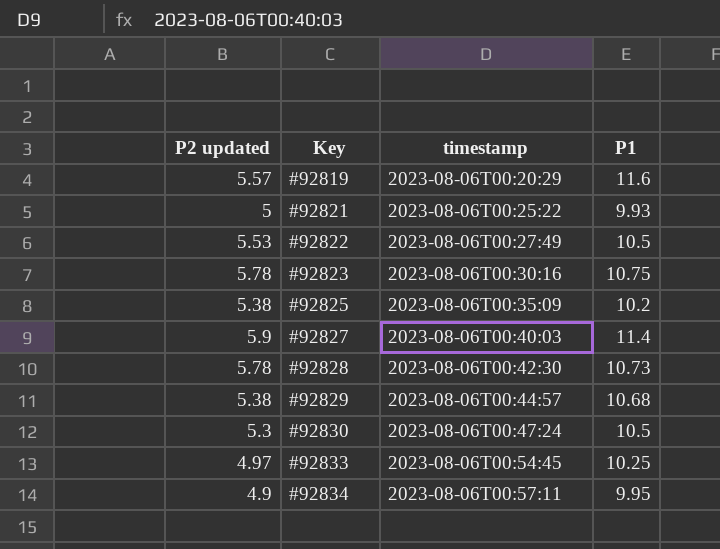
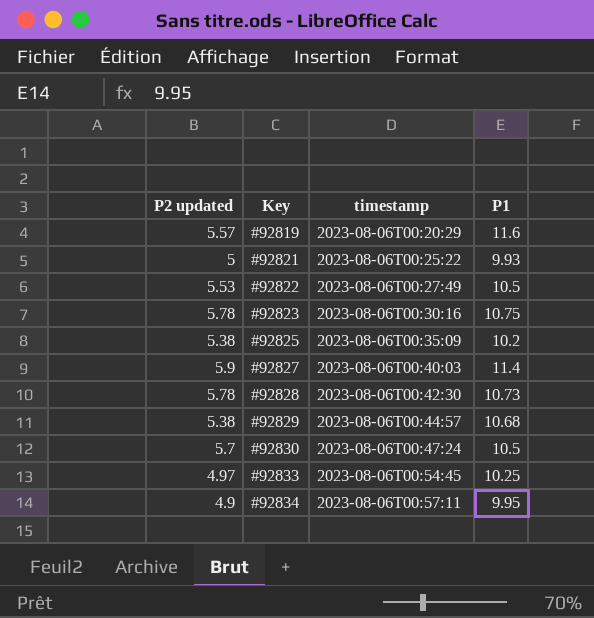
#92830 | P2 updated: 5.3 -> 5.7

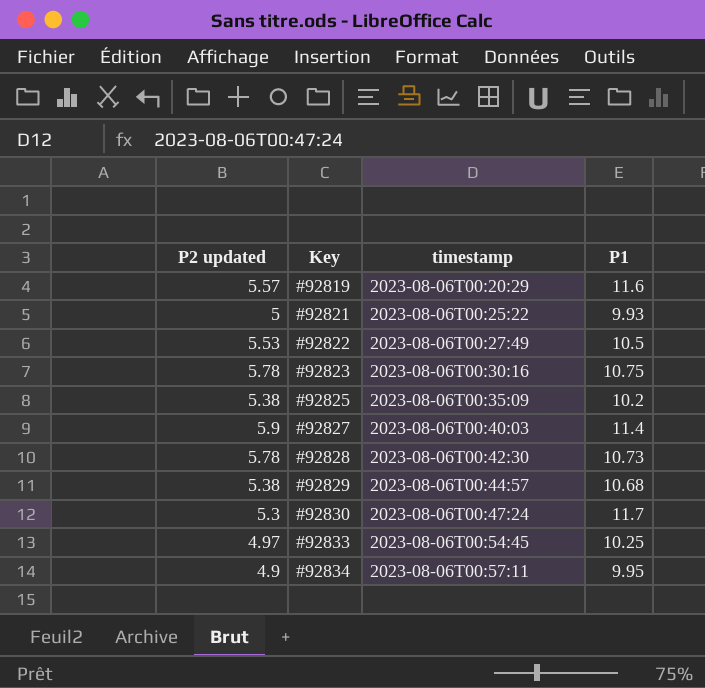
#92830 | P2 updated: 5.7 -> 5.3
#92830 | P1: 10.5 -> 11.7

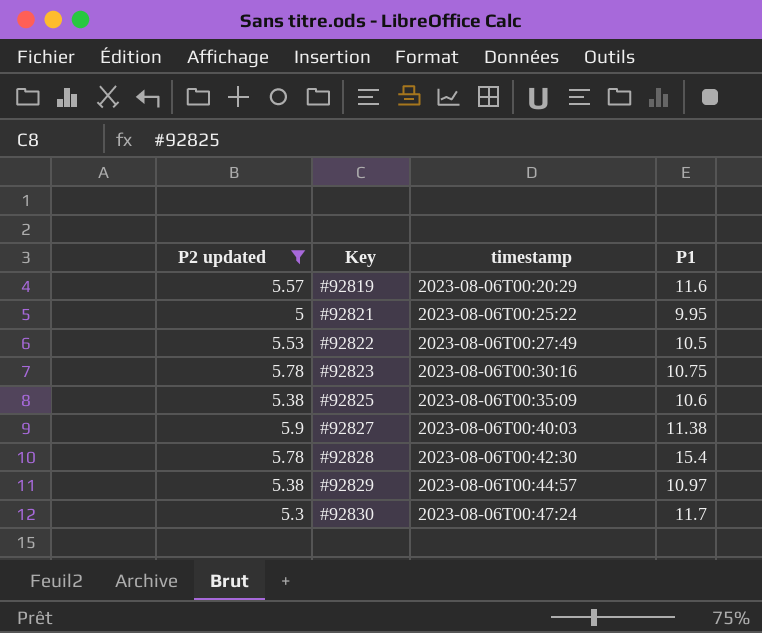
filter: none -> P2 updated >= 5
#92821 | P1: 9.93 -> 9.95
#92825 | P1: 10.2 -> 10.6
#92827 | P1: 11.4 -> 11.38
#92828 | P1: 10.73 -> 15.4
#92829 | P1: 10.68 -> 10.97

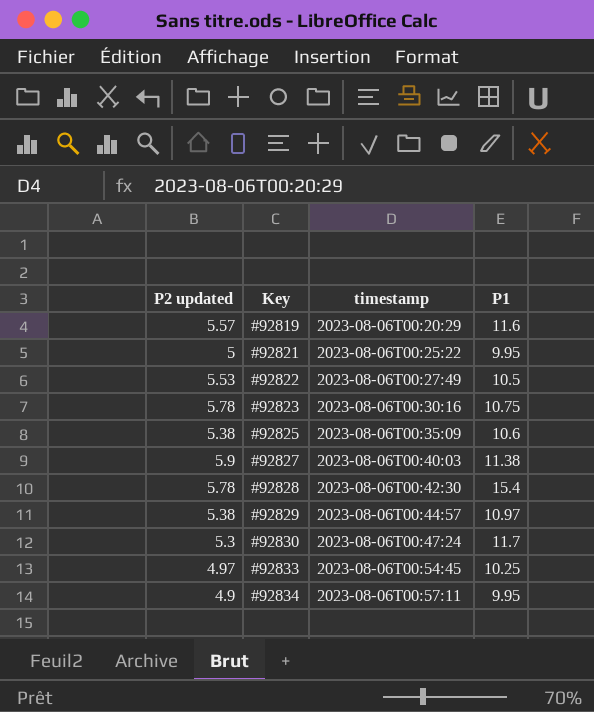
filter: P2 updated >= 5 -> none

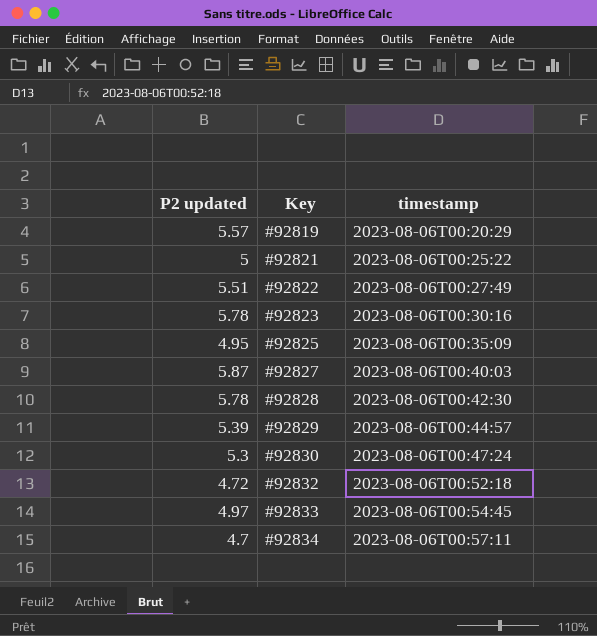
column P1 | position: 4 -> none
#92822 | P2 updated: 5.53 -> 5.51
#92825 | P2 updated: 5.38 -> 4.95
#92827 | P2 updated: 5.9 -> 5.87
#92829 | P2 updated: 5.38 -> 5.39
row #92832: none -> 4.72 | 2023-08-06T00:52:18
#92834 | P2 updated: 4.9 -> 4.7

